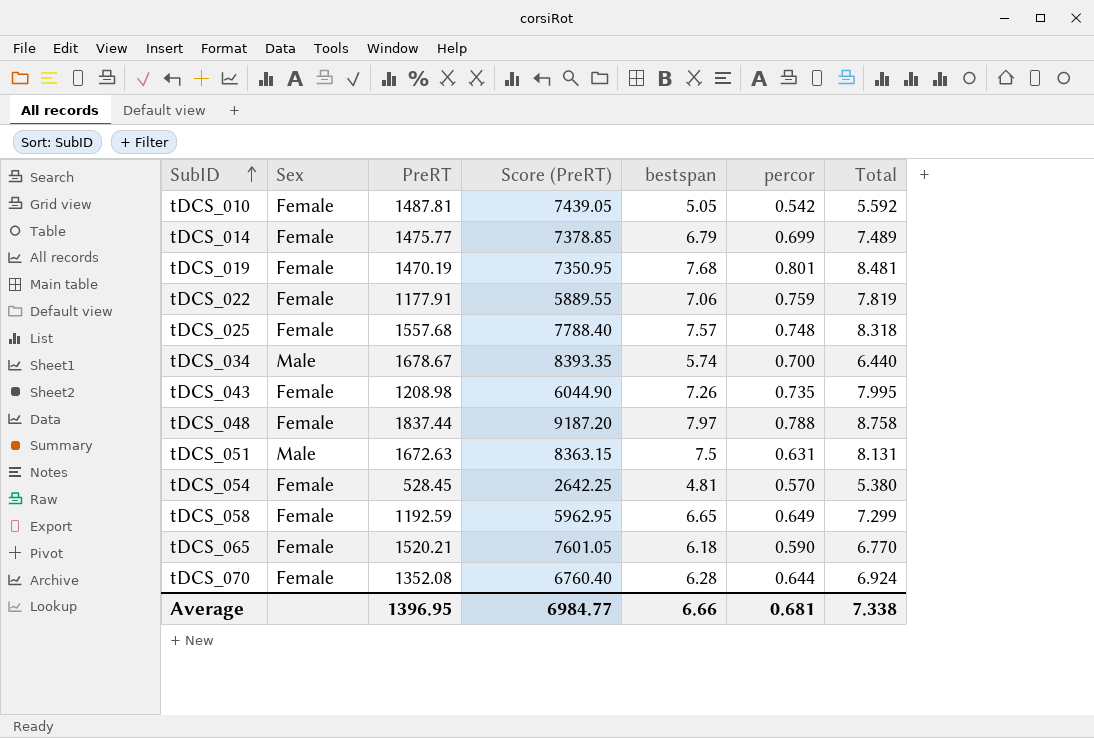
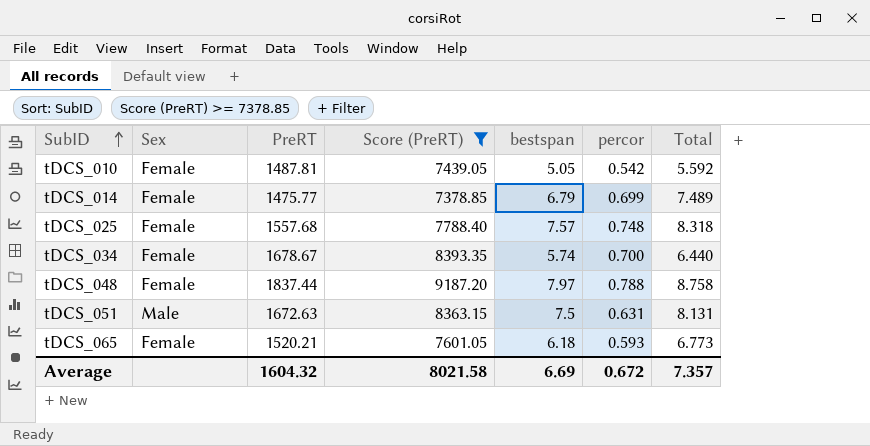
filter: none -> Score (PreRT) >= 7378.85
tDCS_034 | Sex: Male -> Female
tDCS_065 | percor: 0.590 -> 0.593
tDCS_065 | Total: 6.770 -> 6.773
Average | PreRT: 1396.95 -> 1604.32
Average | Score (PreRT): 6984.77 -> 8021.58
Average | bestspan: 6.66 -> 6.69
Average | percor: 0.681 -> 0.672
Average | Total: 7.338 -> 7.357

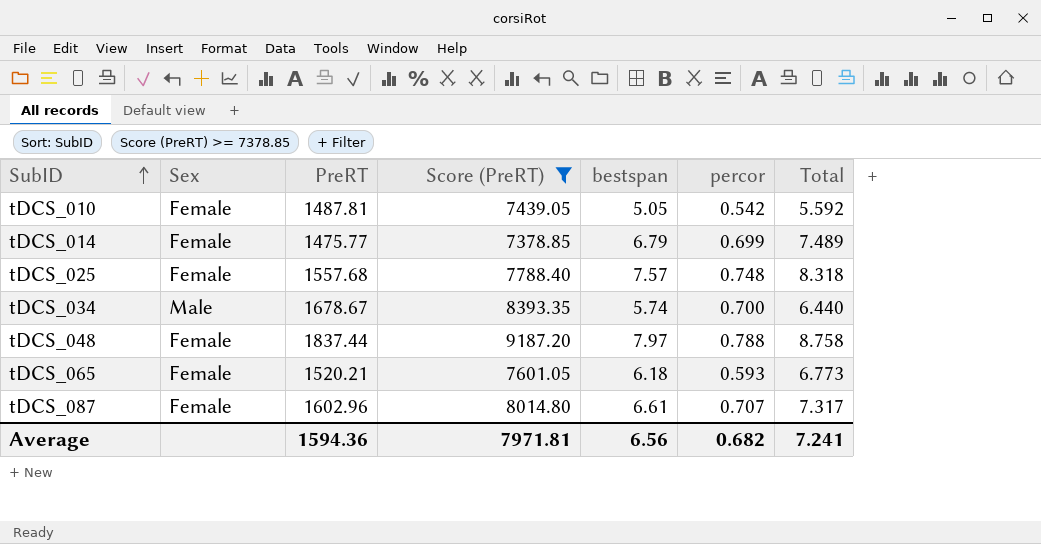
row tDCS_051: Male | 1672.63 | 8363.15 | 7.5 | 0.631 | 8.131 -> none
tDCS_034 | Sex: Female -> Male
row tDCS_087: none -> Female | 1602.96 | 8014.80 | 6.61 | 0.707 | 7.317
Average | PreRT: 1604.32 -> 1594.36
Average | Score (PreRT): 8021.58 -> 7971.81
Average | bestspan: 6.69 -> 6.56
Average | percor: 0.672 -> 0.682
Average | Total: 7.357 -> 7.241

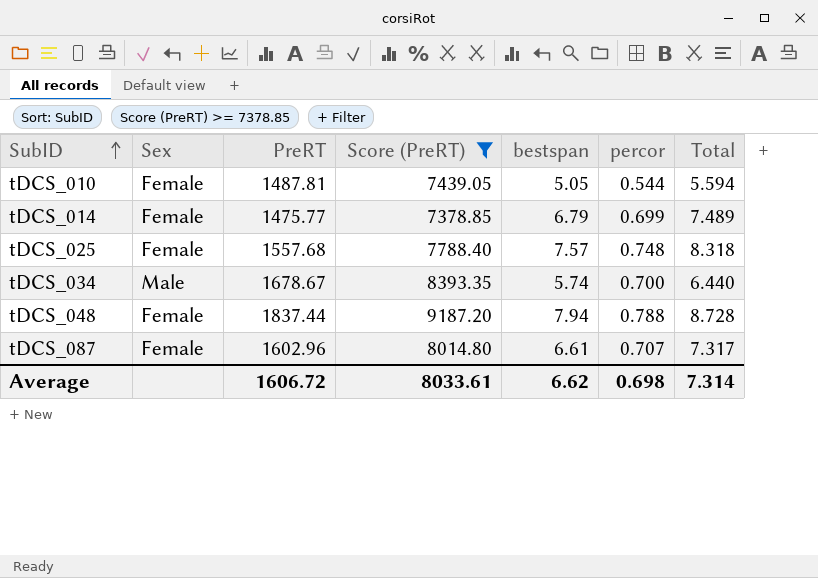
row tDCS_065: Female | 1520.21 | 7601.05 | 6.18 | 0.593 | 6.773 -> none
tDCS_010 | percor: 0.542 -> 0.544
tDCS_010 | Total: 5.592 -> 5.594
tDCS_048 | bestspan: 7.97 -> 7.94
tDCS_048 | Total: 8.758 -> 8.728
Average | PreRT: 1594.36 -> 1606.72
Average | Score (PreRT): 7971.81 -> 8033.61
Average | bestspan: 6.56 -> 6.62
Average | percor: 0.682 -> 0.698
Average | Total: 7.241 -> 7.314

